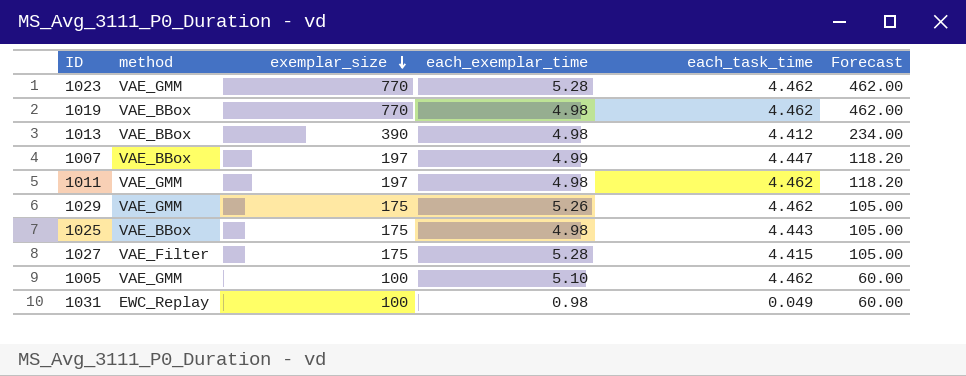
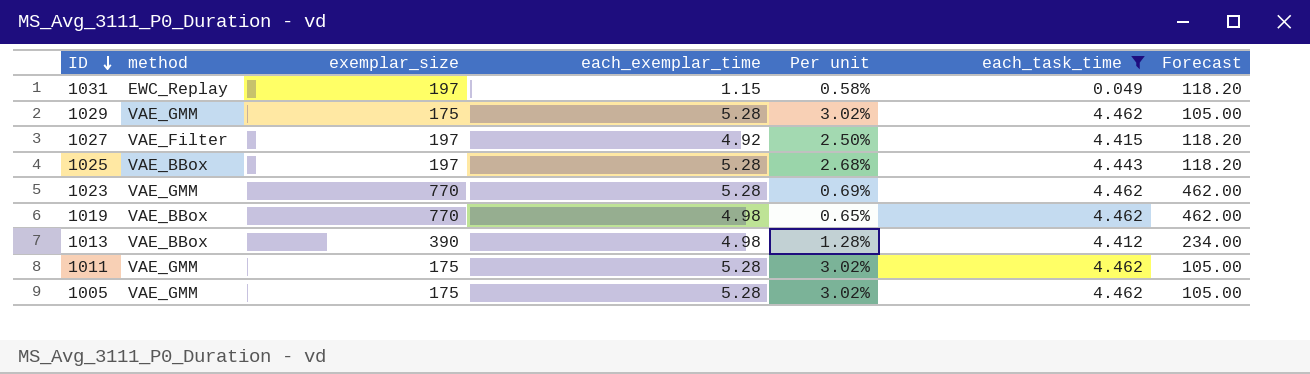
filter: none -> each_task_time != 4.447
row order: exemplar_size descending -> ID descending
column Per unit | formula: none -> [each_exemplar_time] / [exemplar_size]
1031 | exemplar_size: 100 -> 197
1031 | each_exemplar_time: 0.98 -> 1.15
1031 | Forecast: 60.00 -> 118.20
1029 | each_exemplar_time: 5.26 -> 5.28
1027 | exemplar_size: 175 -> 197
1027 | each_exemplar_time: 5.28 -> 4.92
1027 | Forecast: 105.00 -> 118.20
1025 | exemplar_size: 175 -> 197
1025 | each_exemplar_time: 4.98 -> 5.28
1025 | Forecast: 105.00 -> 118.20
1011 | exemplar_size: 197 -> 175
1011 | each_exemplar_time: 4.98 -> 5.28
1011 | Forecast: 118.20 -> 105.00
1005 | exemplar_size: 100 -> 175
1005 | each_exemplar_time: 5.10 -> 5.28
1005 | Forecast: 60.00 -> 105.00

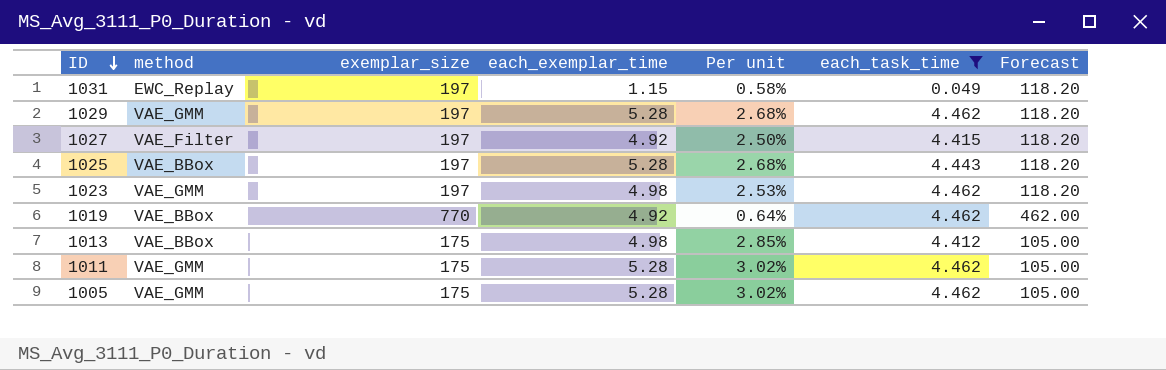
1029 | exemplar_size: 175 -> 197
1029 | Per unit: 3.02% -> 2.68%
1029 | Forecast: 105.00 -> 118.20
1023 | exemplar_size: 770 -> 197
1023 | each_exemplar_time: 5.28 -> 4.98
1023 | Per unit: 0.69% -> 2.53%
1023 | Forecast: 462.00 -> 118.20
1019 | each_exemplar_time: 4.98 -> 4.92
1019 | Per unit: 0.65% -> 0.64%
1013 | exemplar_size: 390 -> 175
1013 | Per unit: 1.28% -> 2.85%
1013 | Forecast: 234.00 -> 105.00

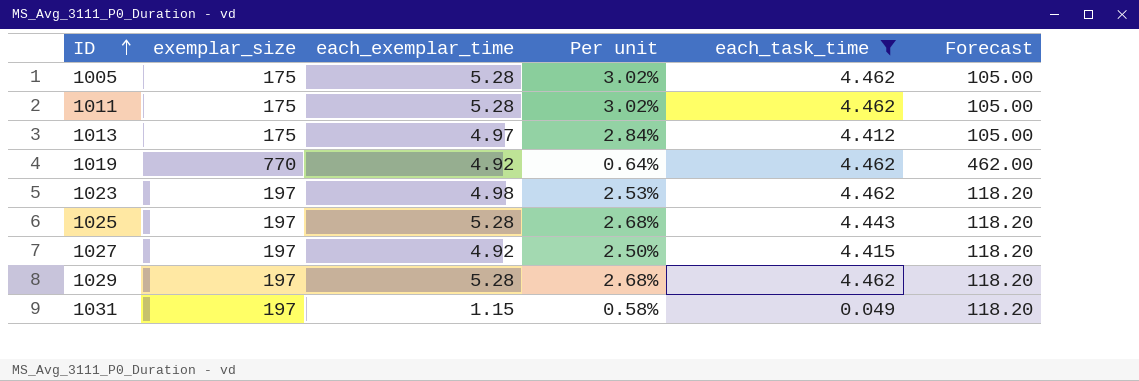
row order: ID descending -> ID ascending
column method | position: 2 -> none
1013 | each_exemplar_time: 4.98 -> 4.97
1013 | Per unit: 2.85% -> 2.84%

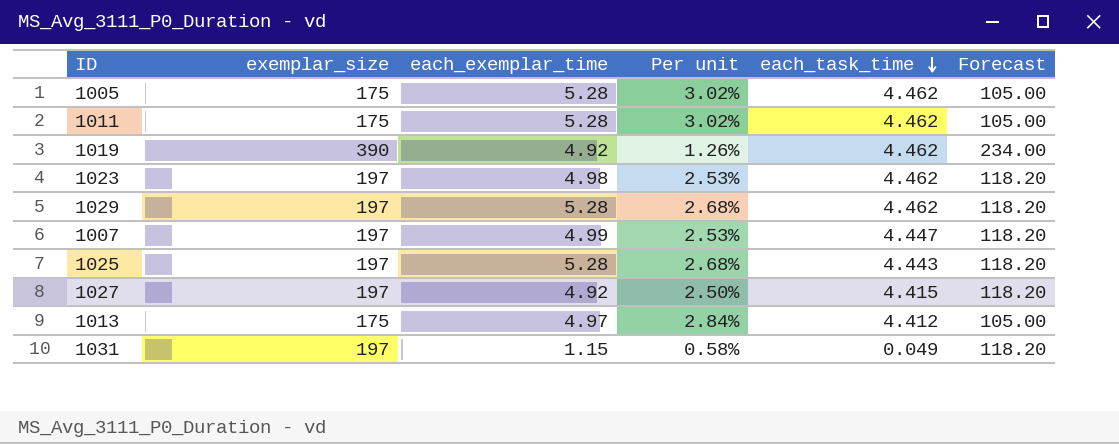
filter: each_task_time != 4.447 -> none
row order: ID ascending -> each_task_time descending
1019 | exemplar_size: 770 -> 390
1019 | Per unit: 0.64% -> 1.26%
1019 | Forecast: 462.00 -> 234.00

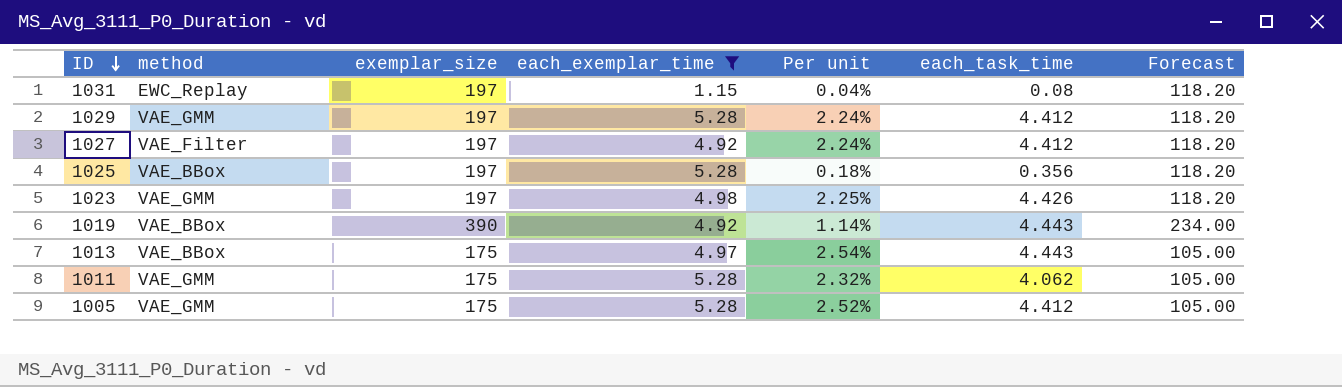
filter: none -> each_exemplar_time != 4.99
row order: each_task_time descending -> ID descending
column method | position: none -> 2
column Per unit | formula: [each_exemplar_time] / [exemplar_size] -> [each_task_time] / [exemplar_size]
1031 | each_task_time: 0.049 -> 0.08
1029 | each_task_time: 4.462 -> 4.412
1027 | each_task_time: 4.415 -> 4.412
1025 | each_task_time: 4.443 -> 0.356
1023 | each_task_time: 4.462 -> 4.426
1019 | each_task_time: 4.462 -> 4.443
1013 | each_task_time: 4.412 -> 4.443
1011 | each_task_time: 4.462 -> 4.062
1005 | each_task_time: 4.462 -> 4.412

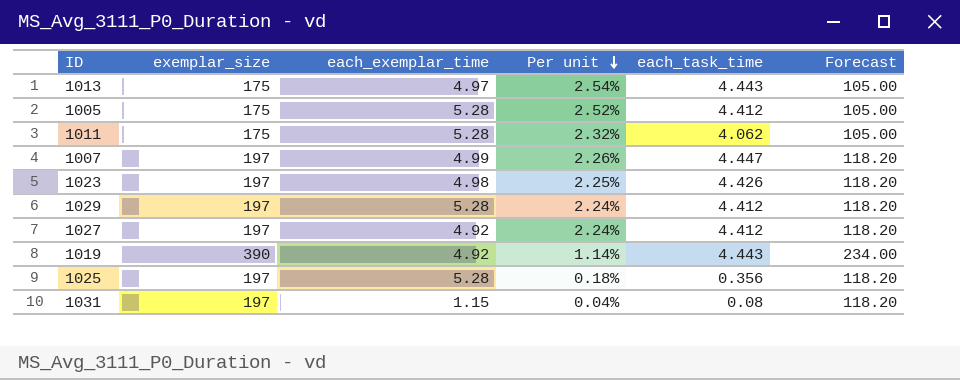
filter: each_exemplar_time != 4.99 -> none
row order: ID descending -> Per unit descending
column method | position: 2 -> none

